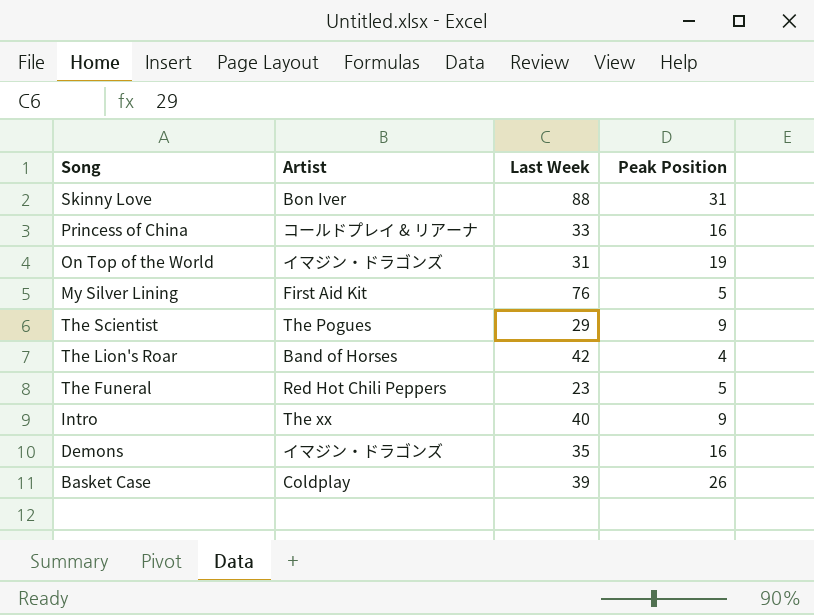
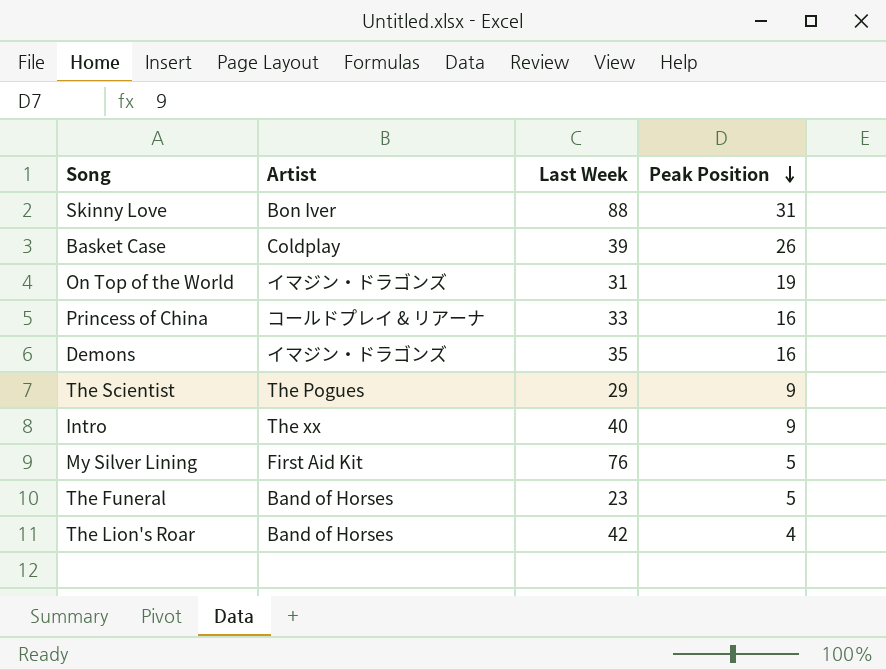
row order: none -> Peak Position descending
The Funeral | Artist: Red Hot Chili Peppers -> Band of Horses

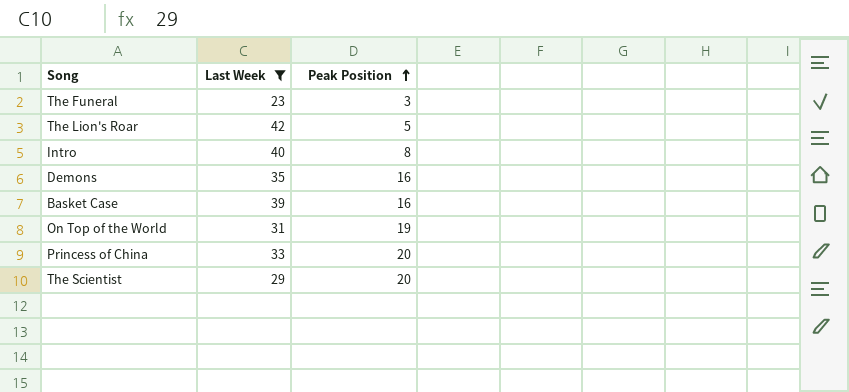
filter: none -> Last Week <= 42
row order: Peak Position descending -> Peak Position ascending
column Artist | position: 2 -> none
The Funeral | Peak Position: 5 -> 3
The Lion's Roar | Peak Position: 4 -> 5
Intro | Peak Position: 9 -> 8
Basket Case | Peak Position: 26 -> 16
Princess of China | Peak Position: 16 -> 20
The Scientist | Peak Position: 9 -> 20

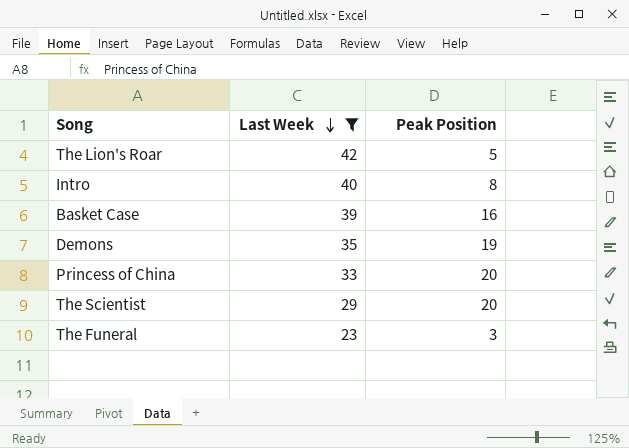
row order: Peak Position ascending -> Last Week descending
row On Top of the World: 31 | 19 -> none
Demons | Peak Position: 16 -> 19

